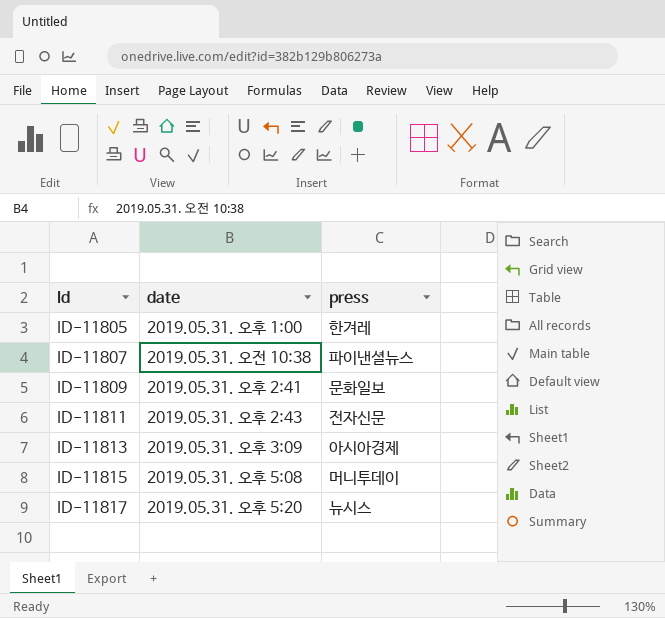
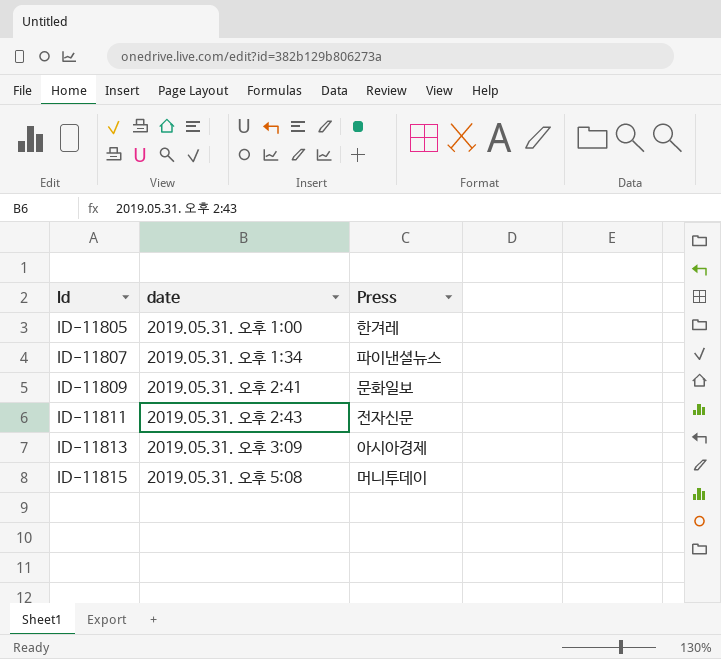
column name: press -> Press
row ID-11817: 2019.05.31. 오후 5:20 | 뉴시스 -> none
ID-11807 | date: 2019.05.31. 오전 10:38 -> 2019.05.31. 오후 1:34

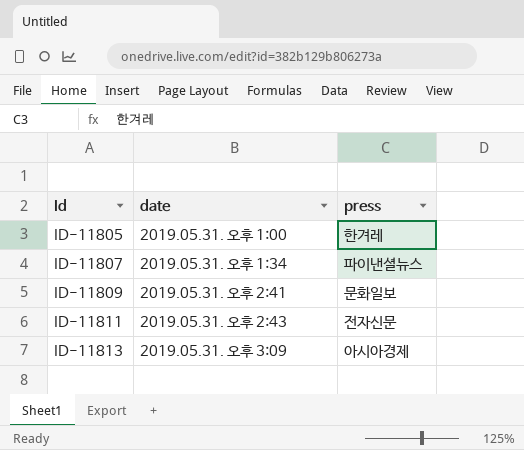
column name: Press -> press
row ID-11815: 2019.05.31. 오후 5:08 | 머니투데이 -> none

